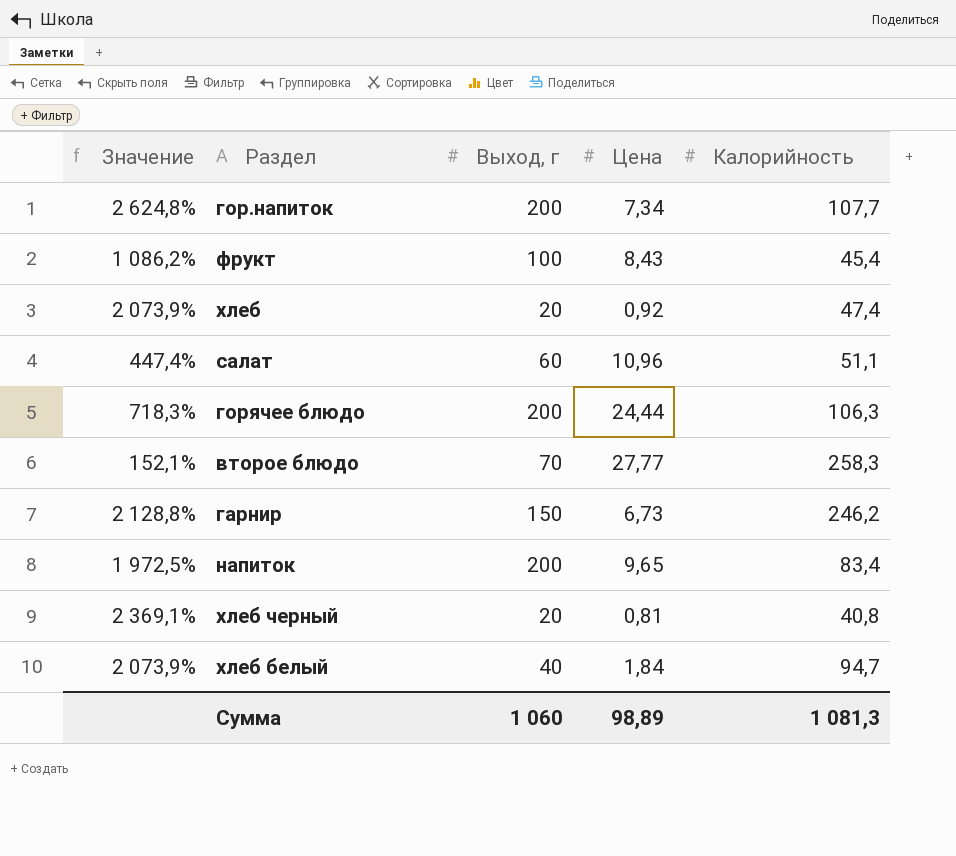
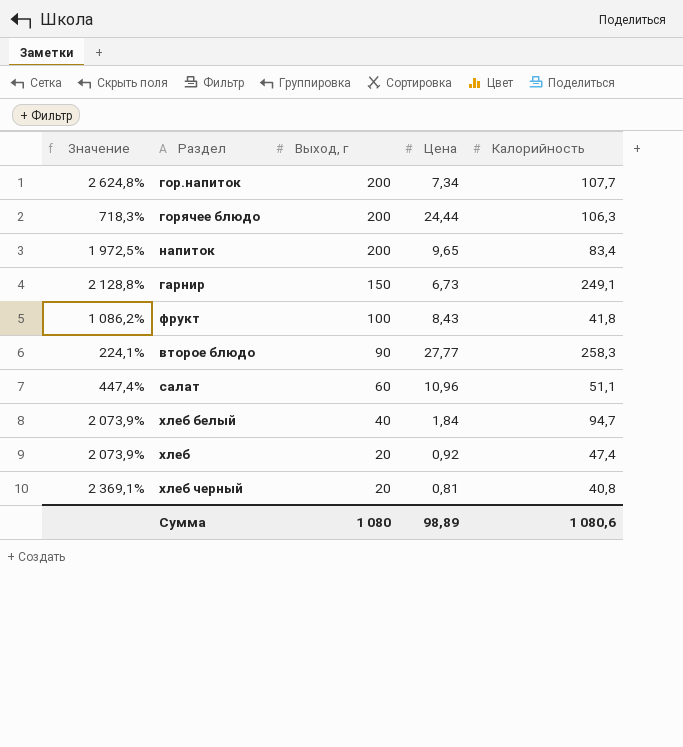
row order: none -> Выход, г descending
гарнир | Калорийность: 246,2 -> 249,1
фрукт | Калорийность: 45,4 -> 41,8
второе блюдо | Значение: 152,1% -> 224,1%
второе блюдо | Выход, г: 70 -> 90
Сумма | Выход, г: 1 060 -> 1 080
Сумма | Калорийность: 1 081,3 -> 1 080,6

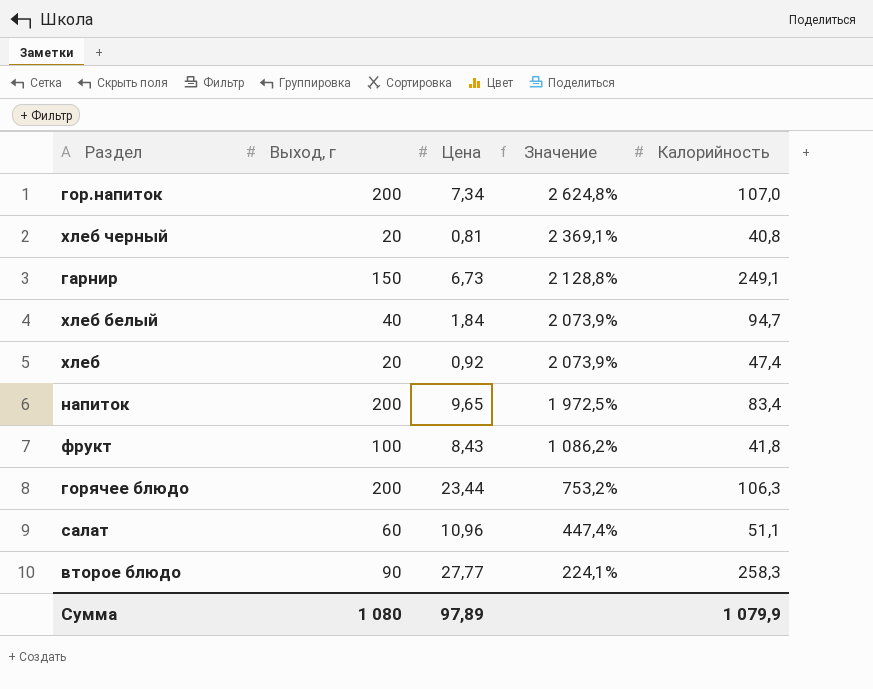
row order: Выход, г descending -> Значение descending
column Значение | position: 1 -> 4
гор.напиток | Калорийность: 107,7 -> 107,0
горячее блюдо | Цена: 24,44 -> 23,44
горячее блюдо | Значение: 718,3% -> 753,2%
Сумма | Цена: 98,89 -> 97,89
Сумма | Калорийность: 1 080,6 -> 1 079,9

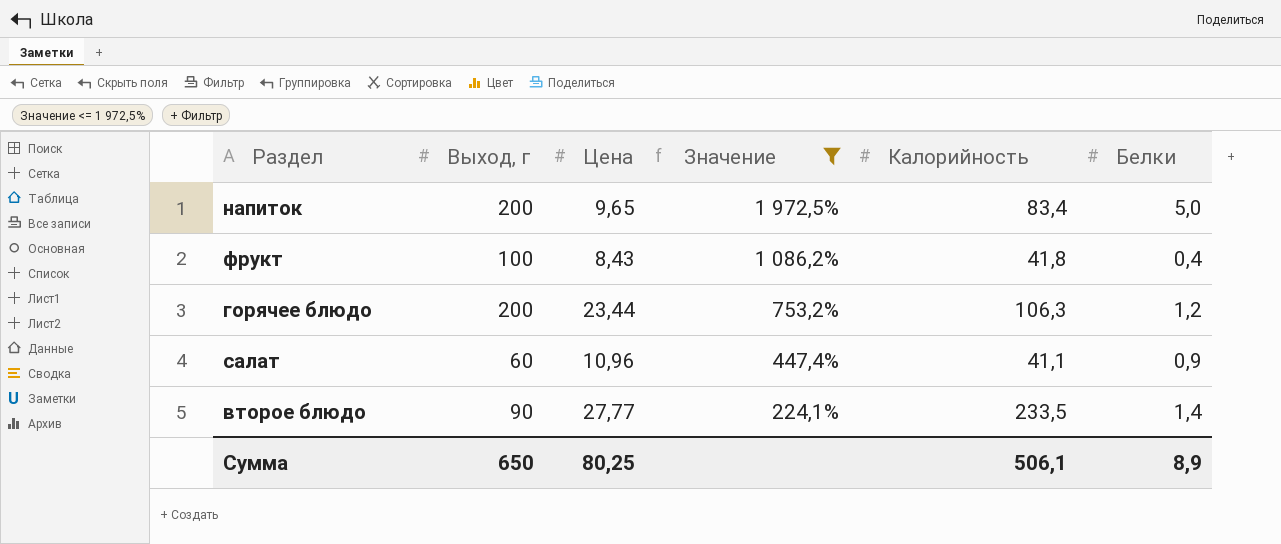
filter: none -> Значение <= 1 972,5%
column Белки | position: none -> 6
салат | Калорийность: 51,1 -> 41,1
второе блюдо | Калорийность: 258,3 -> 233,5
Сумма | Выход, г: 1 080 -> 650
Сумма | Цена: 97,89 -> 80,25
Сумма | Калорийность: 1 079,9 -> 506,1

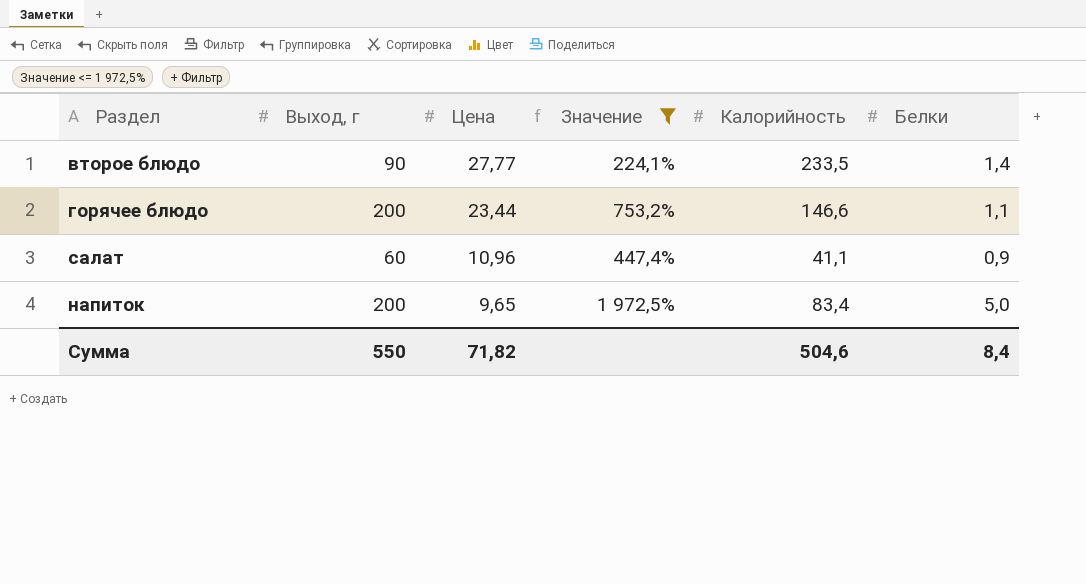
row order: Значение descending -> Цена descending
row фрукт: 100 | 8,43 | 1 086,2% | 41,8 | 0,4 -> none
горячее блюдо | Калорийность: 106,3 -> 146,6
горячее блюдо | Белки: 1,2 -> 1,1
Сумма | Выход, г: 650 -> 550
Сумма | Цена: 80,25 -> 71,82
Сумма | Калорийность: 506,1 -> 504,6
Сумма | Белки: 8,9 -> 8,4

